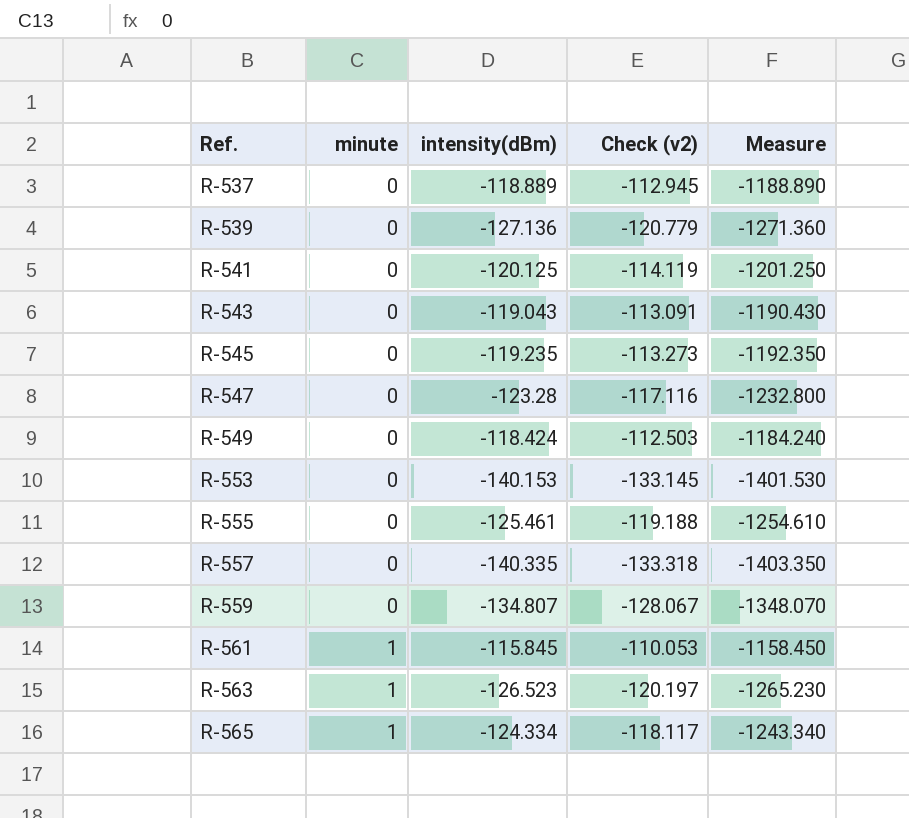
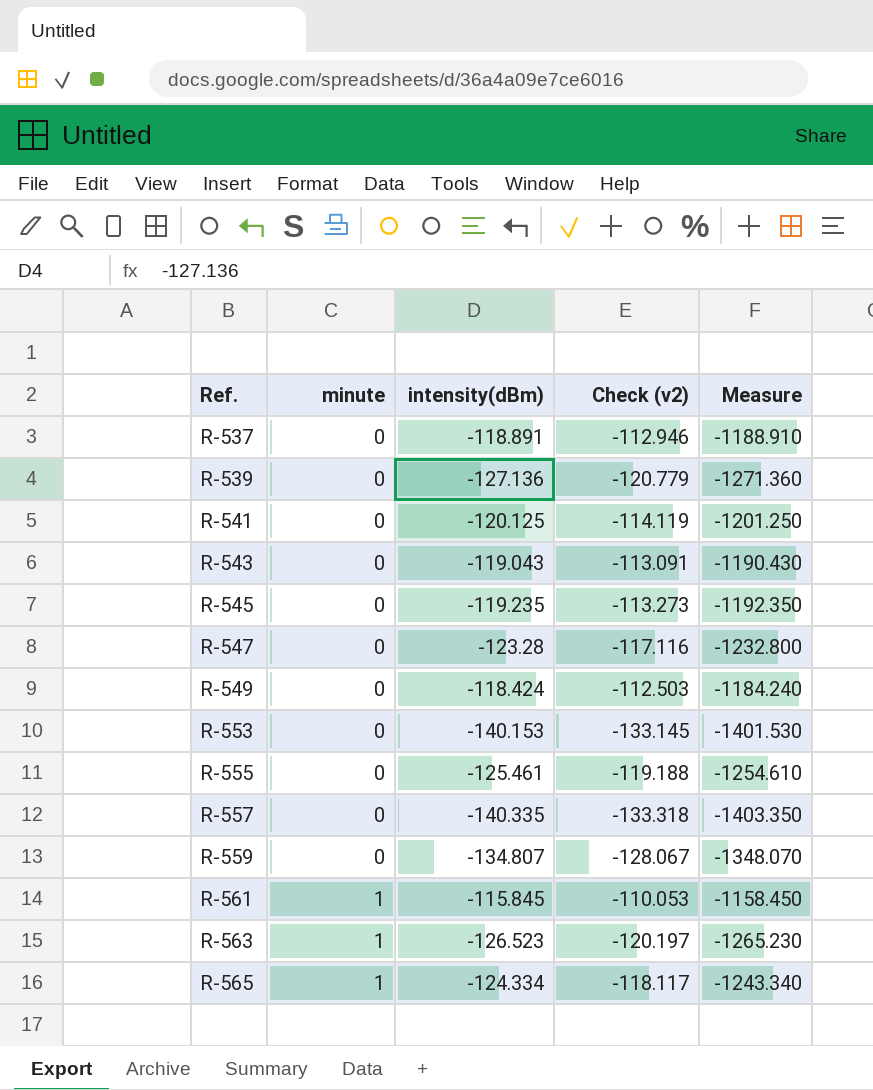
R-537 | intensity(dBm): -118.889 -> -118.891
R-537 | Check (v2): -112.945 -> -112.946
R-537 | Measure: -1188.890 -> -1188.910

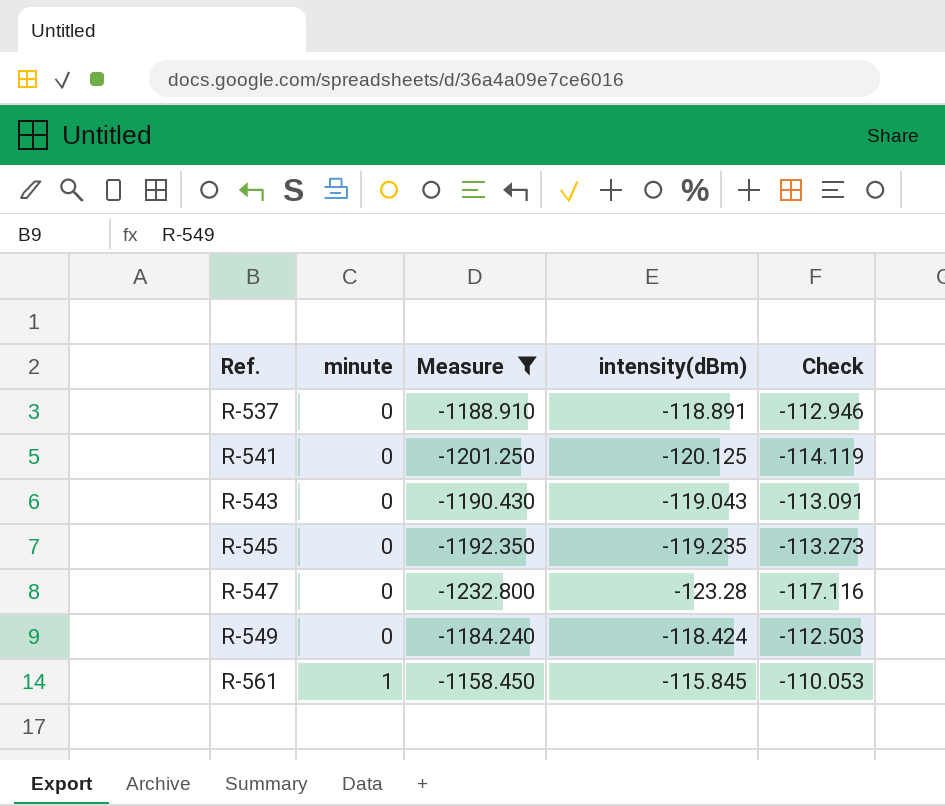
filter: none -> Measure >= -1232.800
column Measure | position: 5 -> 3
column name: Check (v2) -> Check

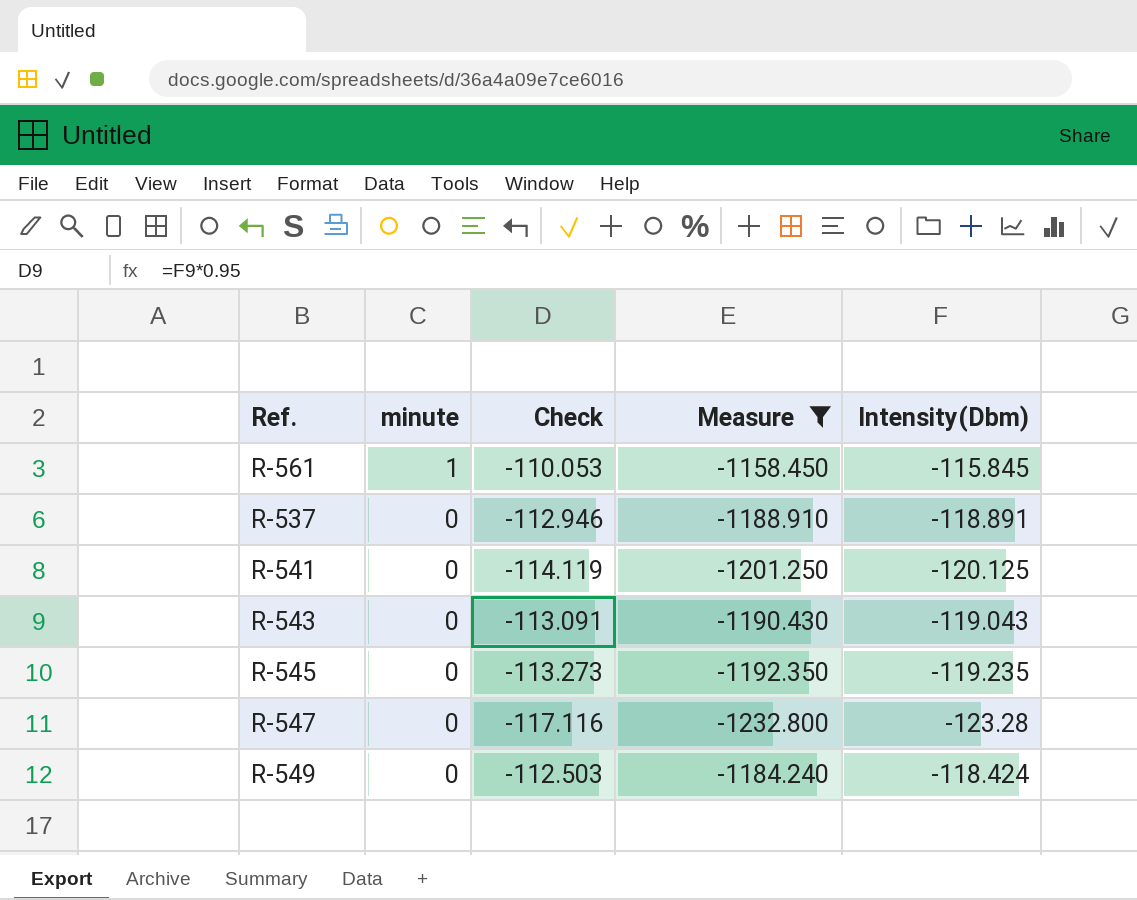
row order: Ref. ascending -> minute descending
column Check | position: 5 -> 3
column name: intensity(dBm) -> Intensity(Dbm)

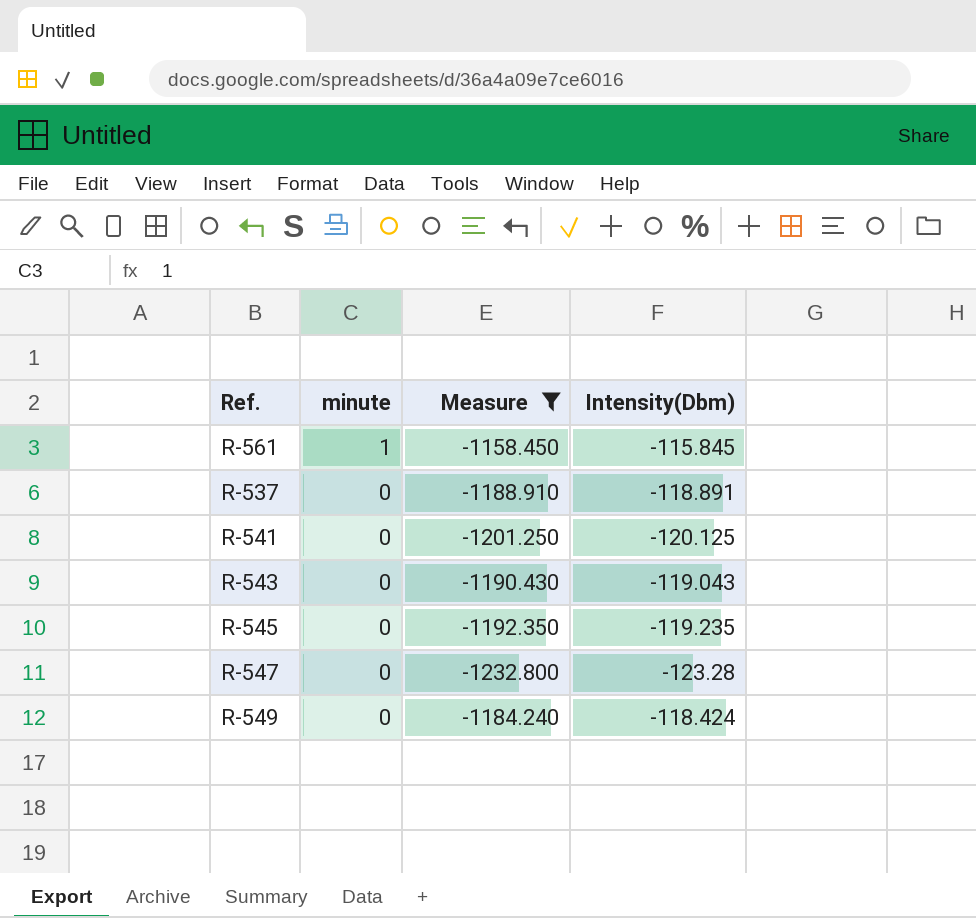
column Check | formula: [Intensity(Dbm)] * 0.95 -> none

